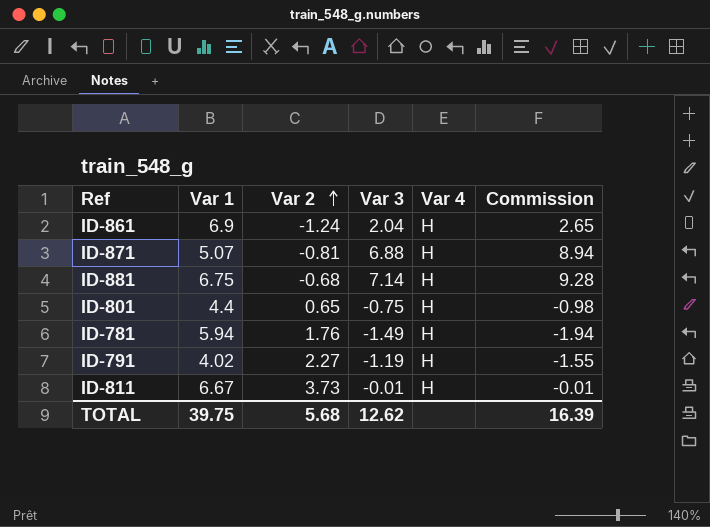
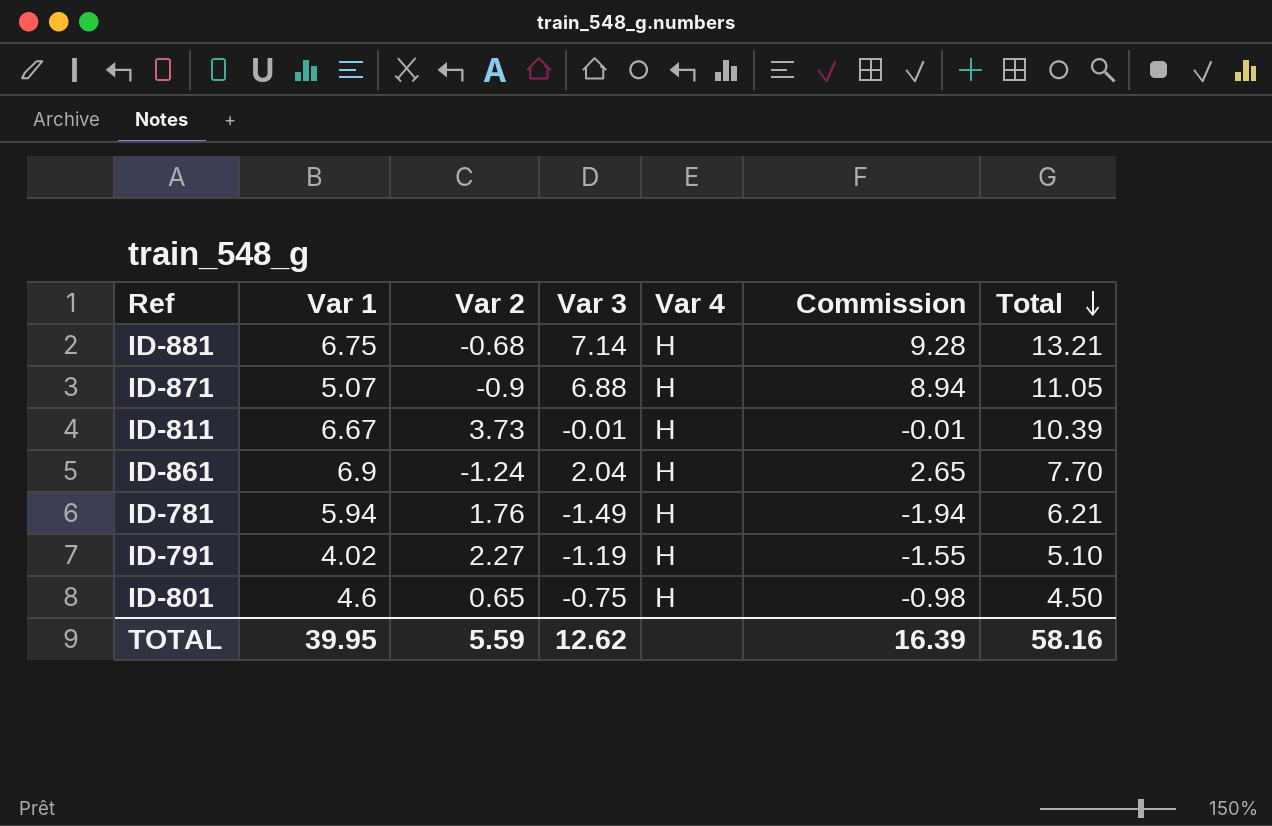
row order: Var 2 ascending -> Total descending
column Total | formula: none -> [Var 1] + [Var 2] + [Var 3]
ID-871 | Var 2: -0.81 -> -0.9
ID-801 | Var 1: 4.4 -> 4.6
TOTAL | Var 1: 39.75 -> 39.95
TOTAL | Var 2: 5.68 -> 5.59

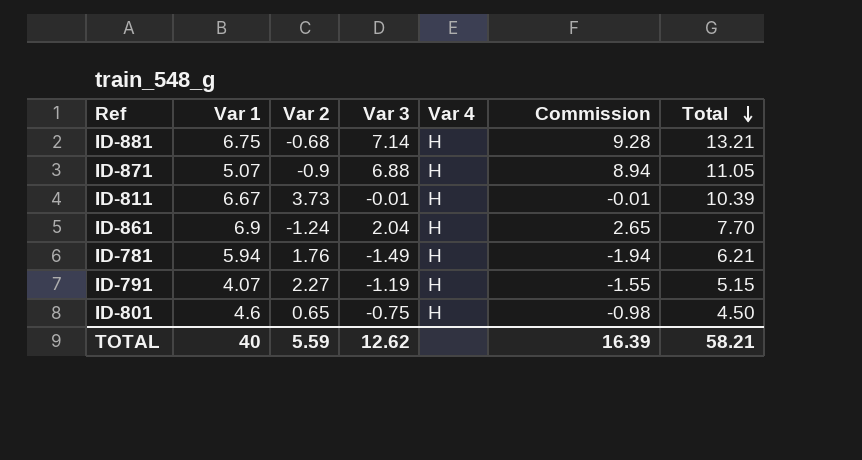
ID-791 | Var 1: 4.02 -> 4.07
ID-791 | Total: 5.10 -> 5.15
TOTAL | Var 1: 39.95 -> 40
TOTAL | Total: 58.16 -> 58.21

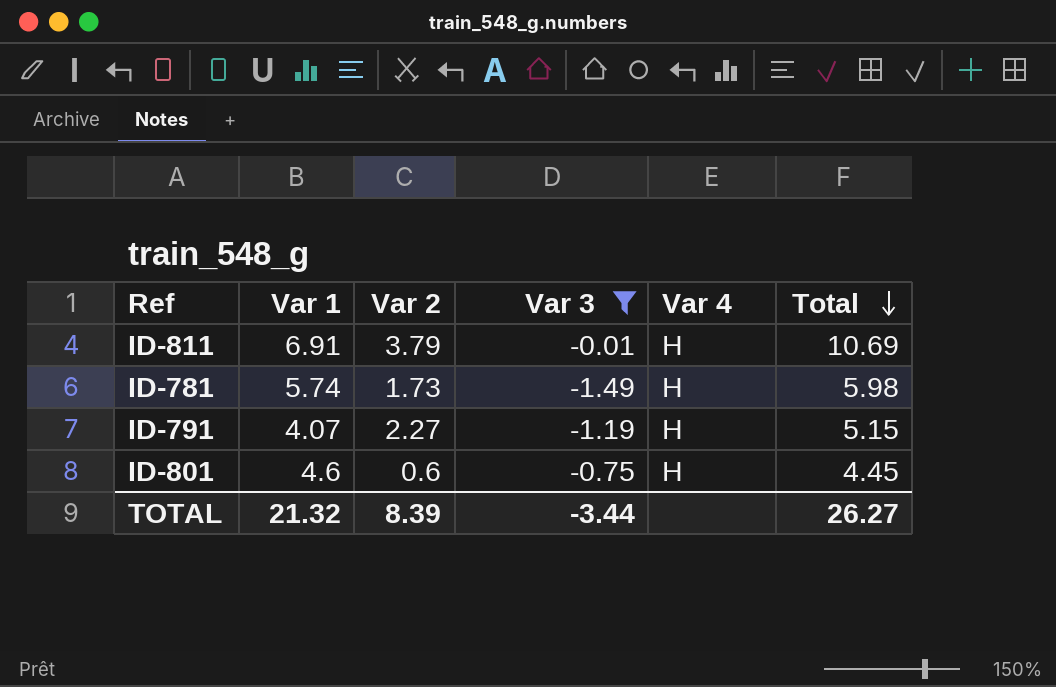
filter: none -> Var 3 <= -0.01
column Commission | formula: [Var 3] * 1.3 -> none
ID-811 | Var 1: 6.67 -> 6.91
ID-811 | Var 2: 3.73 -> 3.79
ID-811 | Total: 10.39 -> 10.69
ID-781 | Var 1: 5.94 -> 5.74
ID-781 | Var 2: 1.76 -> 1.73
ID-781 | Total: 6.21 -> 5.98
ID-801 | Var 2: 0.65 -> 0.6
ID-801 | Total: 4.50 -> 4.45
TOTAL | Var 1: 40 -> 21.32
TOTAL | Var 2: 5.59 -> 8.39
TOTAL | Var 3: 12.62 -> -3.44
TOTAL | Total: 58.21 -> 26.27

